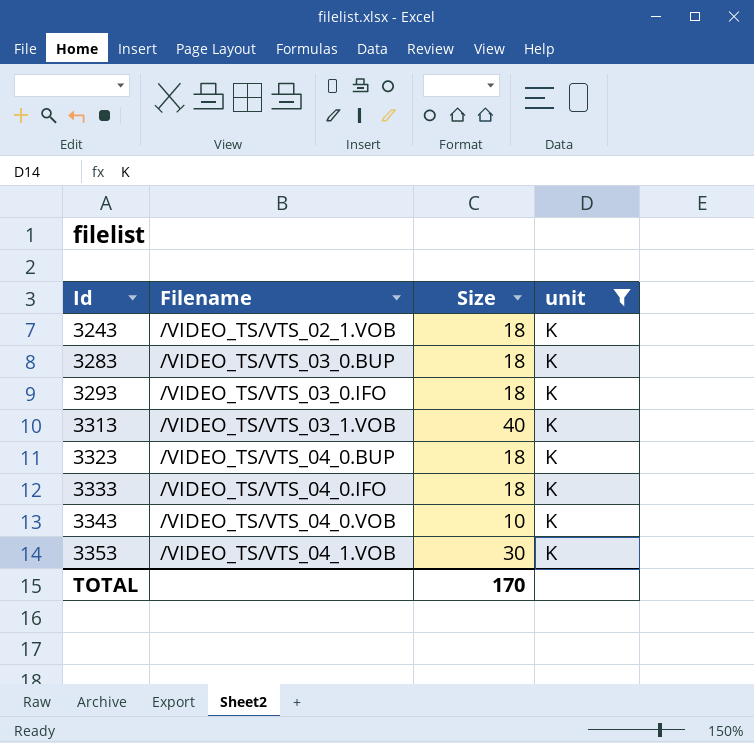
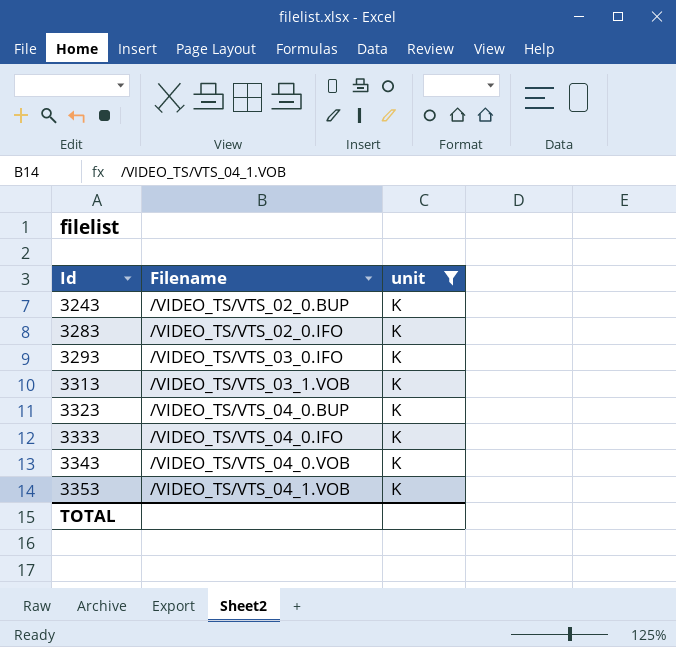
column Size | position: 3 -> none
3243 | Filename: /VIDEO_TS/VTS_02_1.VOB -> /VIDEO_TS/VTS_02_0.BUP
3283 | Filename: /VIDEO_TS/VTS_03_0.BUP -> /VIDEO_TS/VTS_02_0.IFO

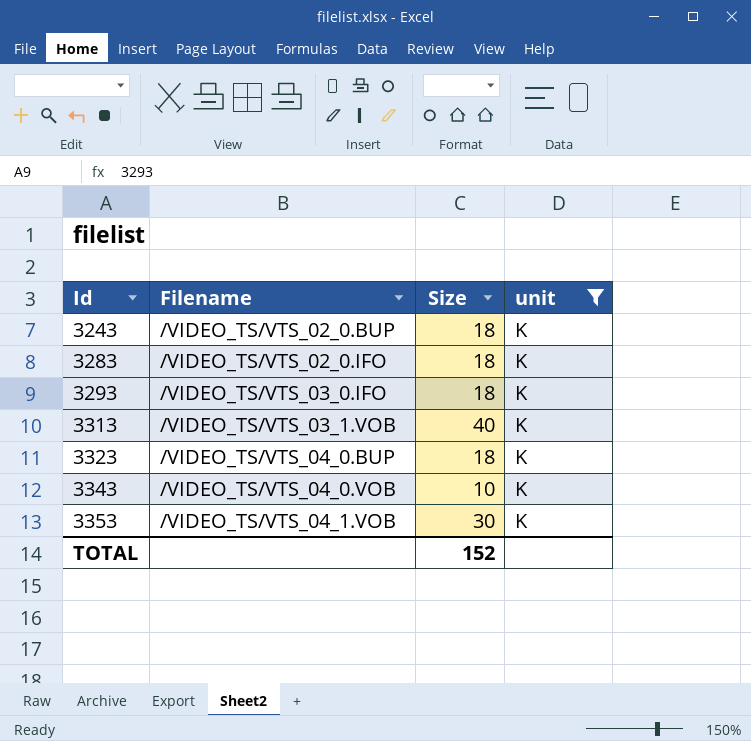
column Size | position: none -> 3
row 3333: /VIDEO_TS/VTS_04_0.IFO | K -> none

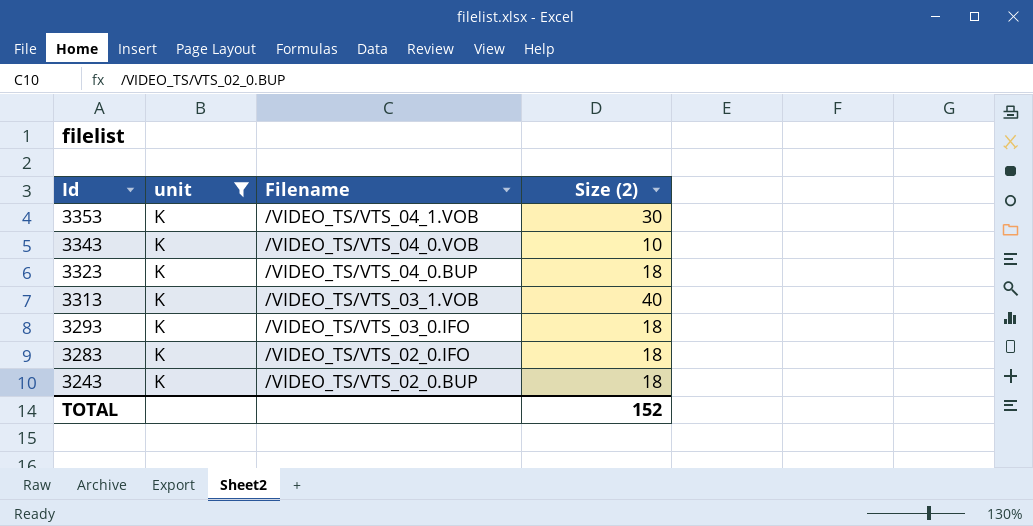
row order: Id ascending -> Id descending
column unit | position: 4 -> 2
column name: Size -> Size (2)

